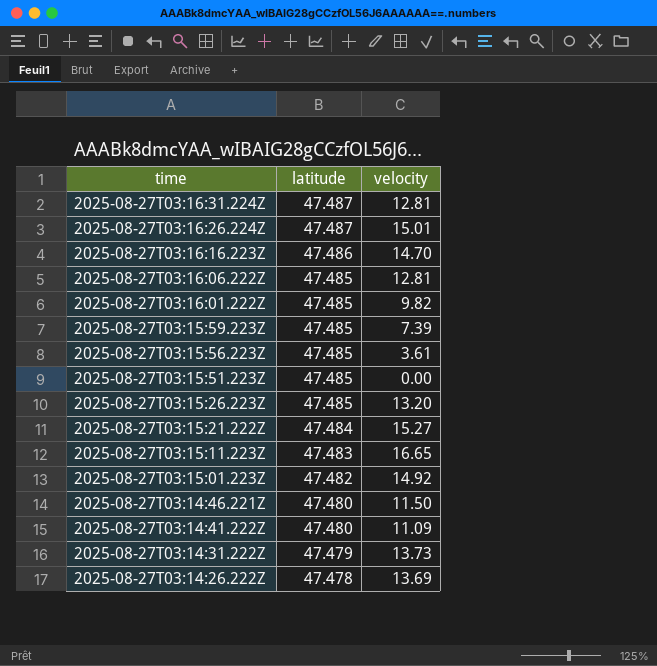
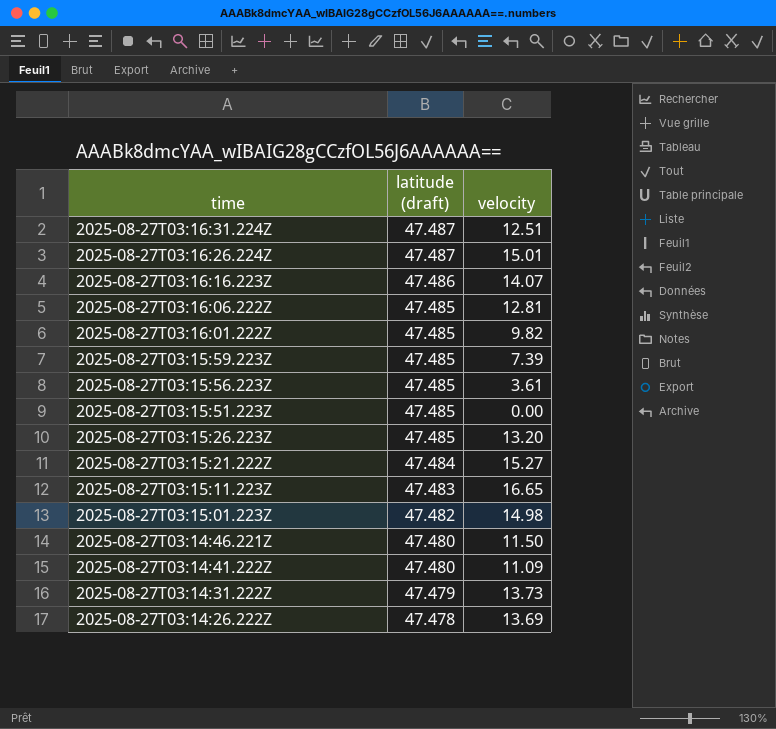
column name: latitude -> latitude (draft)
2025-08-27T03:16:31.224Z | velocity: 12.81 -> 12.51
2025-08-27T03:16:16.223Z | velocity: 14.70 -> 14.07
2025-08-27T03:15:01.223Z | velocity: 14.92 -> 14.98

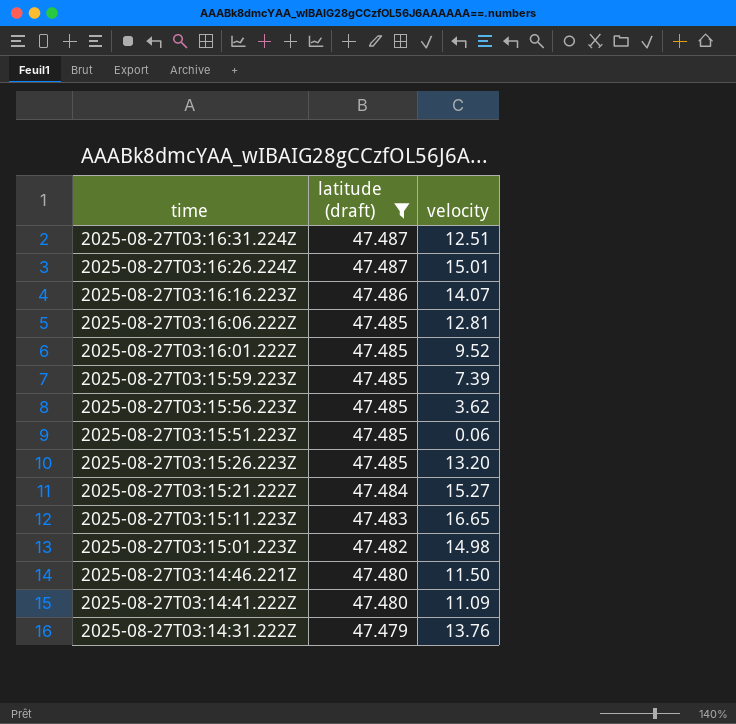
filter: none -> latitude (draft) != 47.478
2025-08-27T03:16:01.222Z | velocity: 9.82 -> 9.52
2025-08-27T03:15:56.223Z | velocity: 3.61 -> 3.62
2025-08-27T03:15:51.223Z | velocity: 0.00 -> 0.06
2025-08-27T03:14:31.222Z | velocity: 13.73 -> 13.76

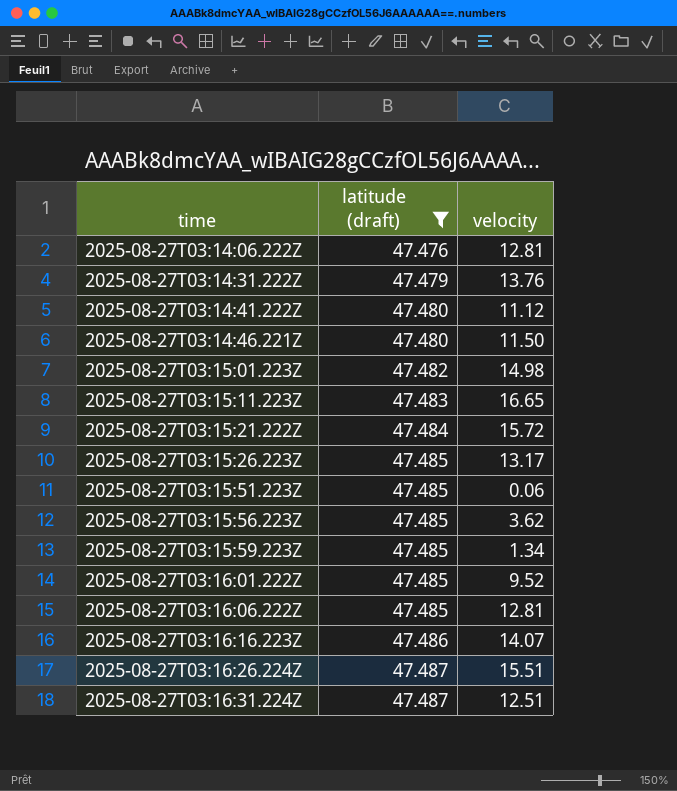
row order: time descending -> time ascending
row 2025-08-27T03:14:06.222Z: none -> 47.476 | 12.81
2025-08-27T03:14:41.222Z | velocity: 11.09 -> 11.12
2025-08-27T03:15:21.222Z | velocity: 15.27 -> 15.72
2025-08-27T03:15:26.223Z | velocity: 13.20 -> 13.17
2025-08-27T03:15:59.223Z | velocity: 7.39 -> 1.34
2025-08-27T03:16:26.224Z | velocity: 15.01 -> 15.51

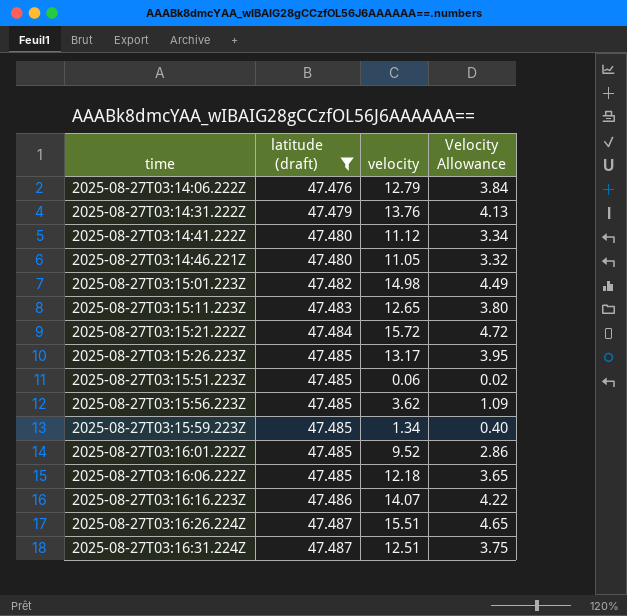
column Velocity Allowance | formula: none -> [velocity] * 0.3
2025-08-27T03:14:06.222Z | velocity: 12.81 -> 12.79
2025-08-27T03:14:46.221Z | velocity: 11.50 -> 11.05
2025-08-27T03:15:11.223Z | velocity: 16.65 -> 12.65
2025-08-27T03:16:06.222Z | velocity: 12.81 -> 12.18

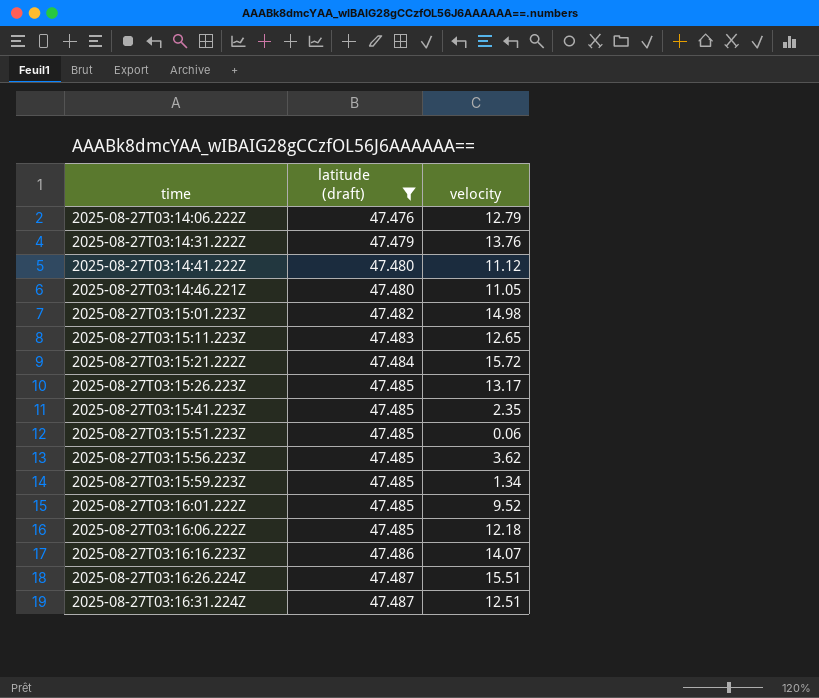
column Velocity Allowance | formula: [velocity] * 0.3 -> none
row 2025-08-27T03:15:41.223Z: none -> 47.485 | 2.35

